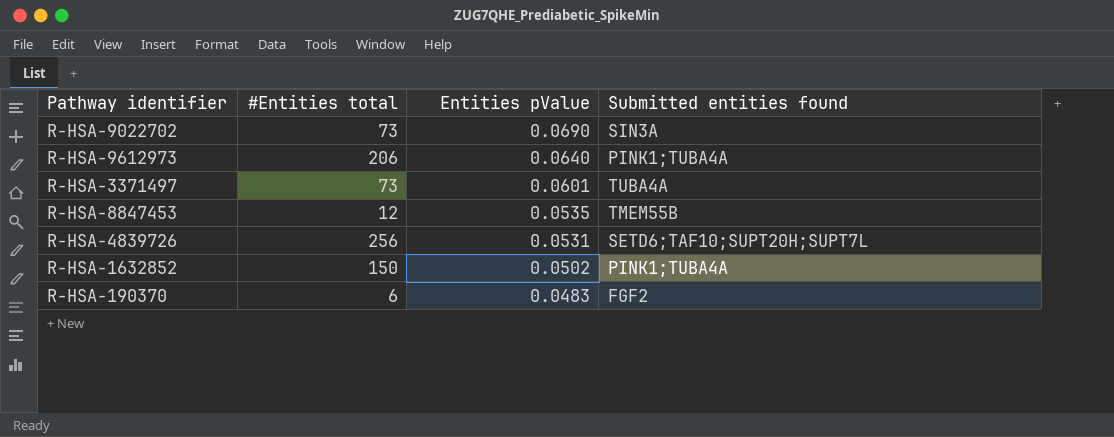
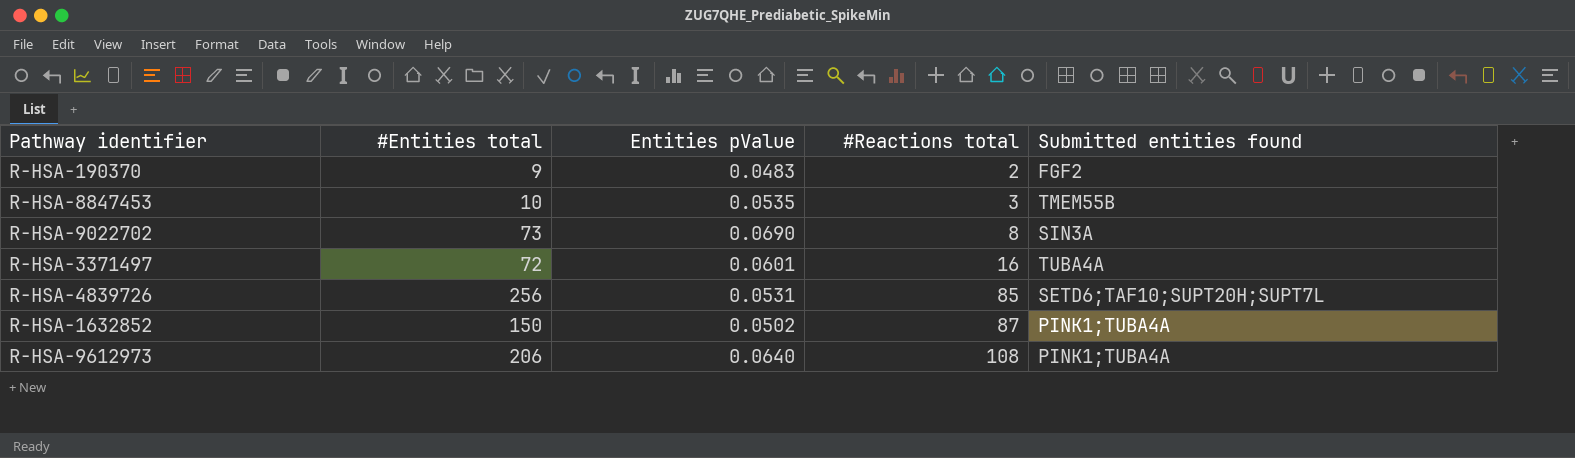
row order: Entities pValue descending -> #Reactions total ascending
column #Reactions total | position: none -> 4
R-HSA-190370 | #Entities total: 6 -> 9
R-HSA-8847453 | #Entities total: 12 -> 10
R-HSA-3371497 | #Entities total: 73 -> 72

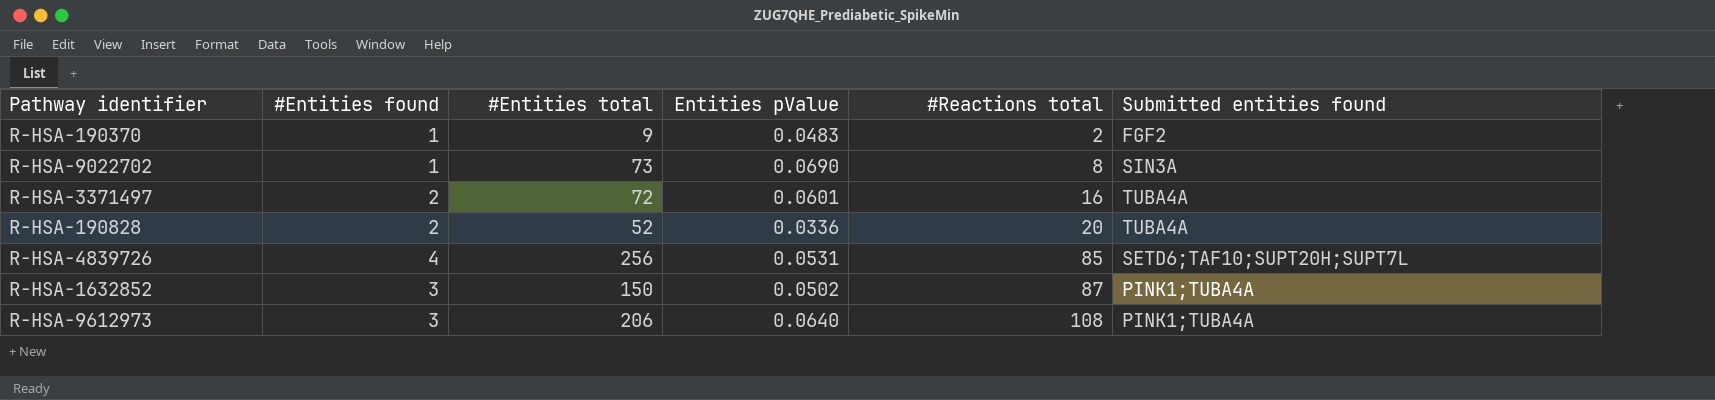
column #Entities found | position: none -> 2
row R-HSA-8847453: 10 | 0.0535 | 3 | TMEM55B -> none
row R-HSA-190828: none -> 2 | 52 | 0.0336 | 20 | TUBA4A

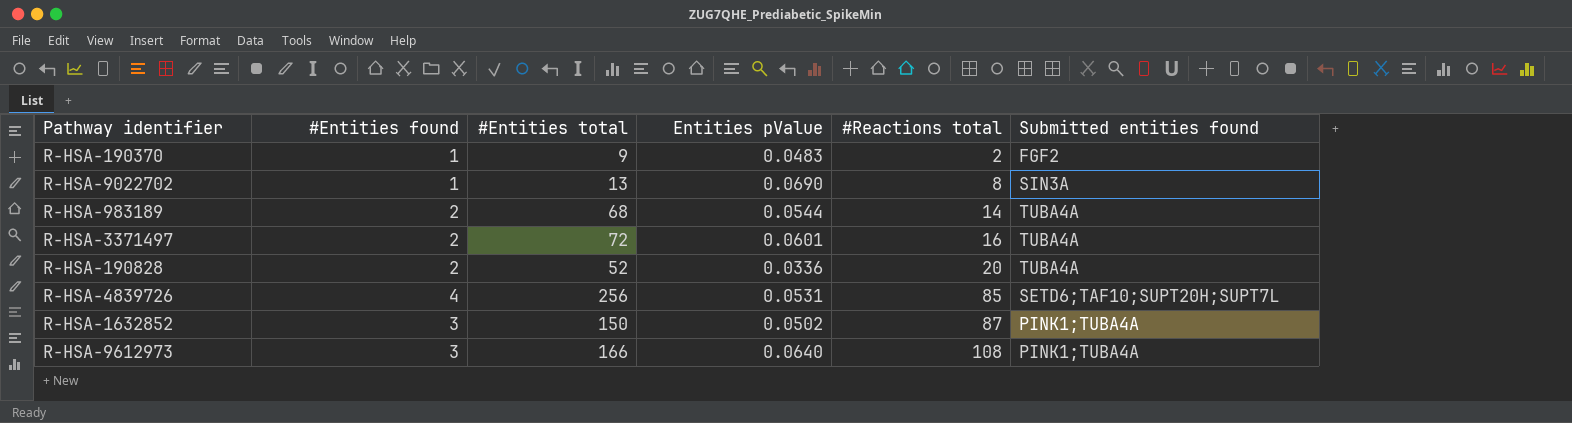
R-HSA-9022702 | #Entities total: 73 -> 13
row R-HSA-983189: none -> 2 | 68 | 0.0544 | 14 | TUBA4A
R-HSA-9612973 | #Entities total: 206 -> 166

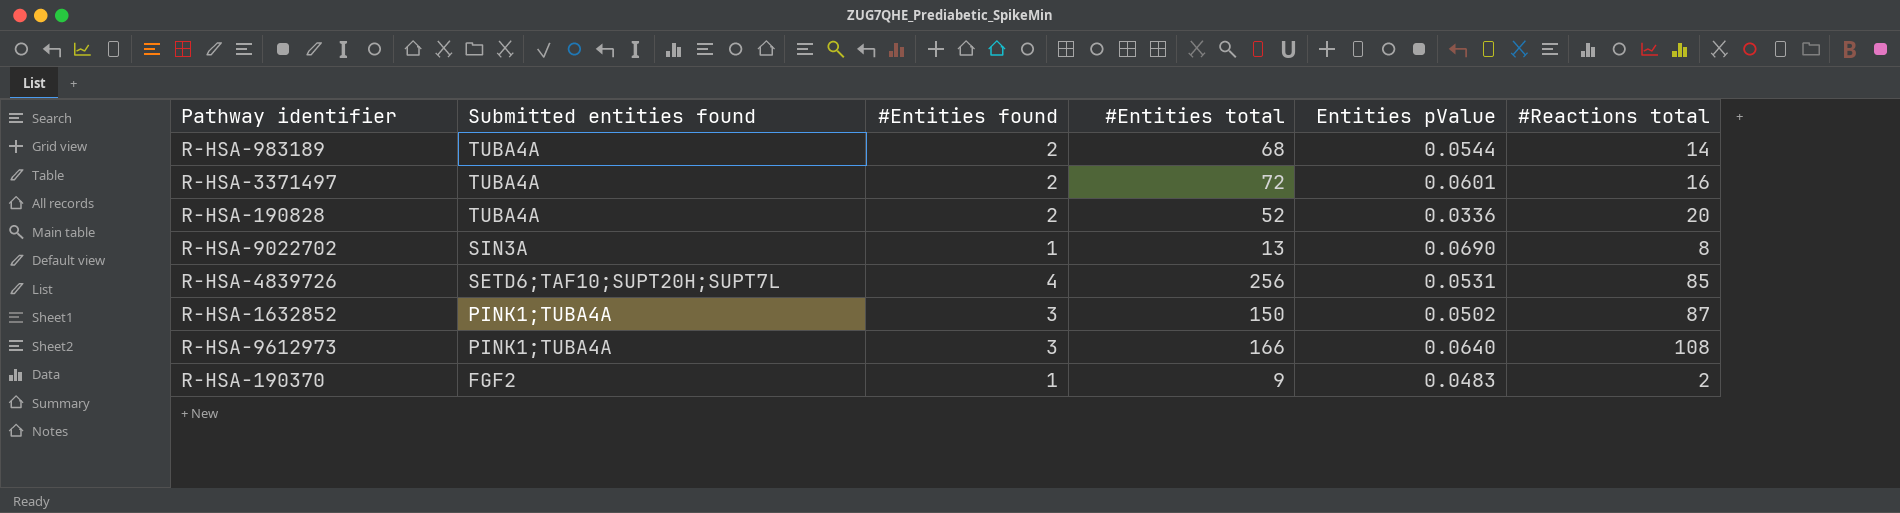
row order: #Reactions total ascending -> Submitted entities found descending
column Submitted entities found | position: 6 -> 2

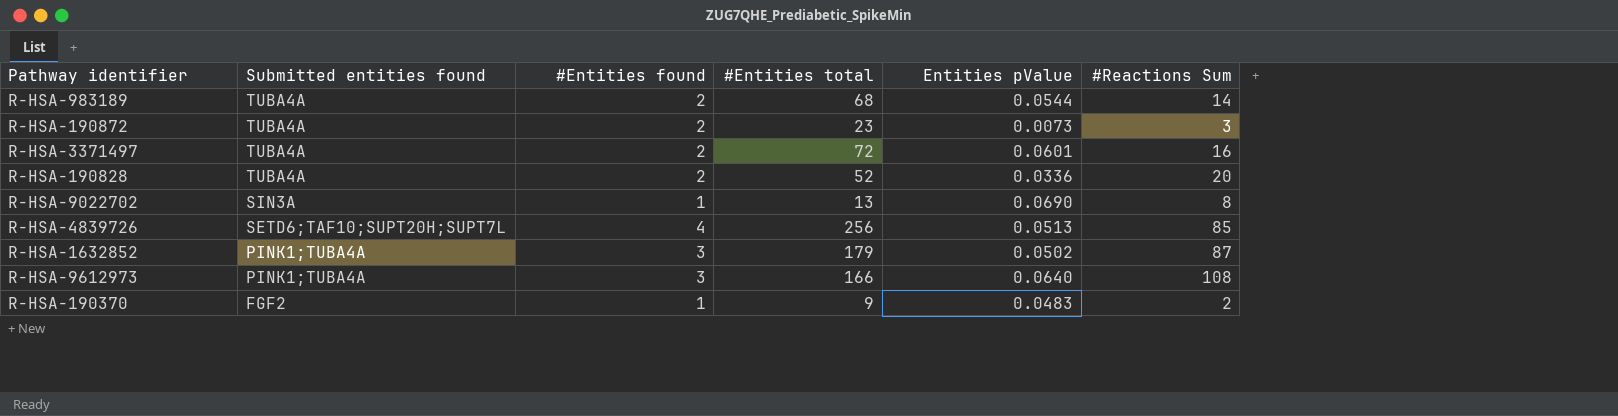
column name: #Reactions total -> #Reactions Sum
row R-HSA-190872: none -> TUBA4A | 2 | 23 | 0.0073 | 3
R-HSA-4839726 | Entities pValue: 0.0531 -> 0.0513
R-HSA-1632852 | #Entities total: 150 -> 179

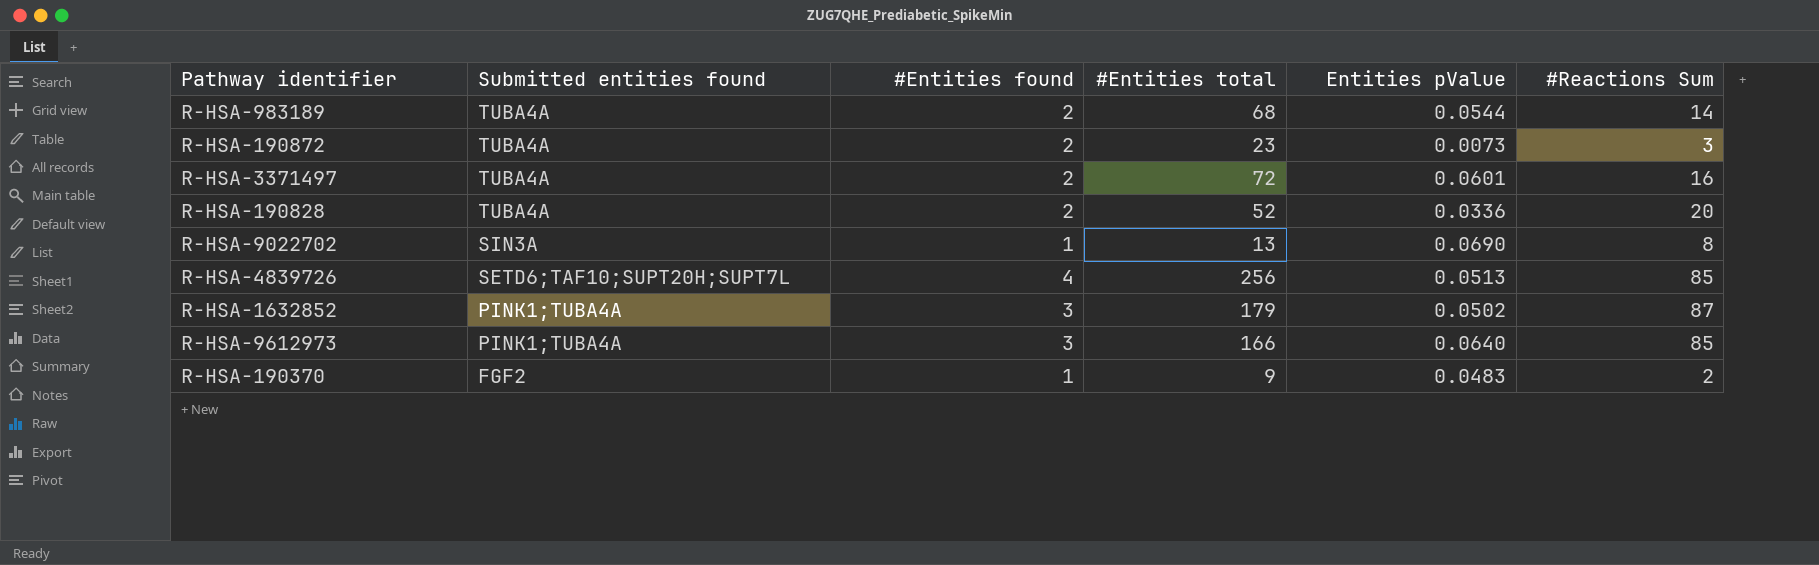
R-HSA-9612973 | #Reactions Sum: 108 -> 85

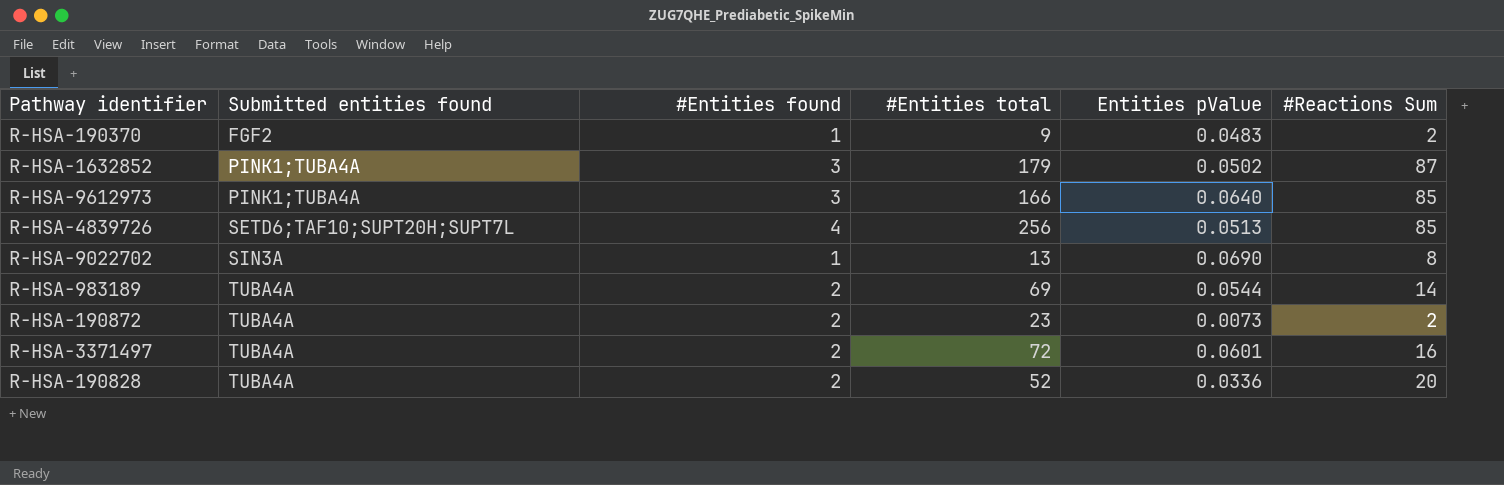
row order: Submitted entities found descending -> Submitted entities found ascending
R-HSA-983189 | #Entities total: 68 -> 69
R-HSA-190872 | #Reactions Sum: 3 -> 2

